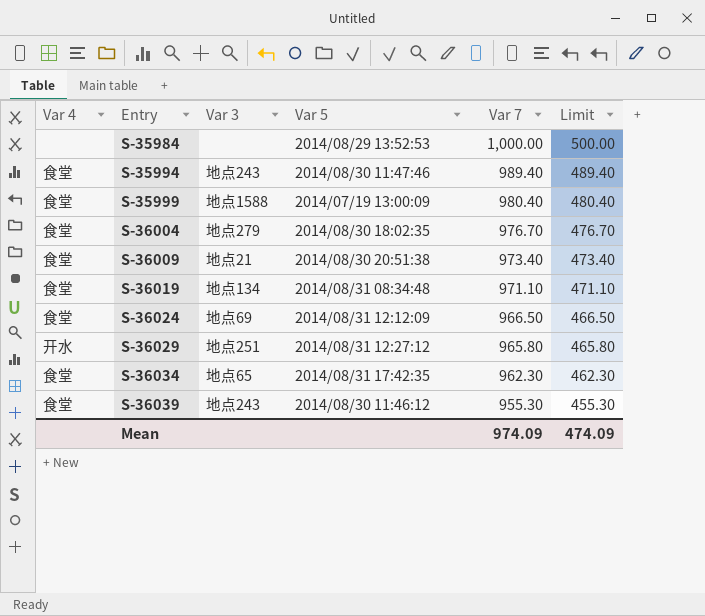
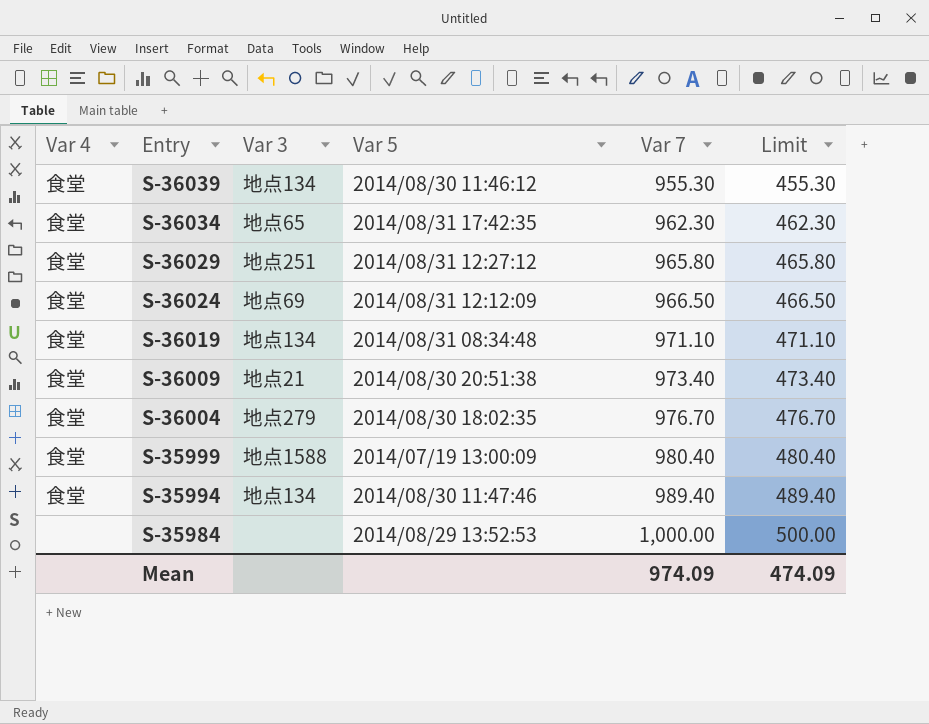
row order: Entry ascending -> Entry descending
S-36039 | Var 3: 地点243 -> 地点134
S-36029 | Var 4: 开水 -> 食堂
S-35994 | Var 3: 地点243 -> 地点134

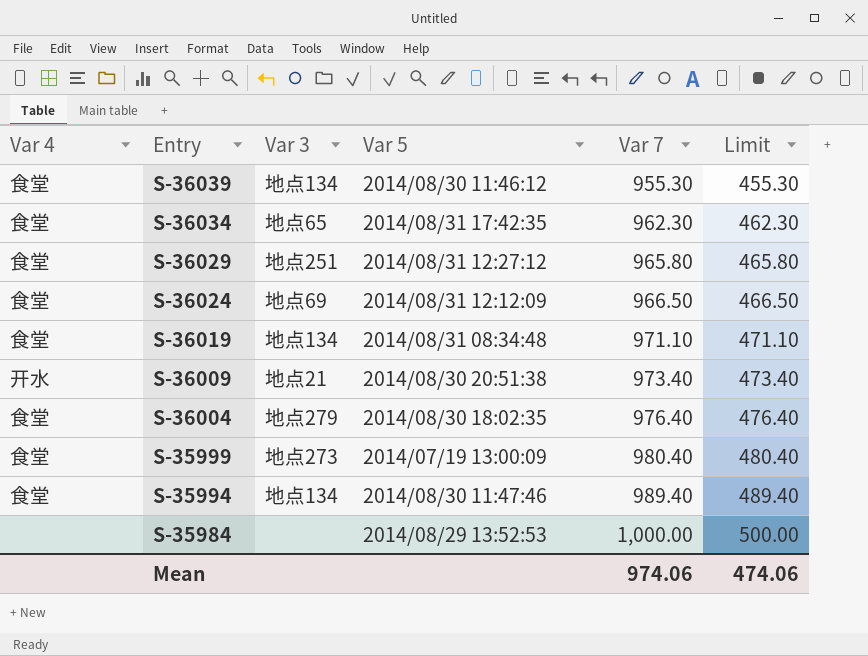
S-36009 | Var 4: 食堂 -> 开水
S-36004 | Var 7: 976.70 -> 976.40
S-36004 | Limit: 476.70 -> 476.40
S-35999 | Var 3: 地点1588 -> 地点273
Mean | Var 7: 974.09 -> 974.06
Mean | Limit: 474.09 -> 474.06

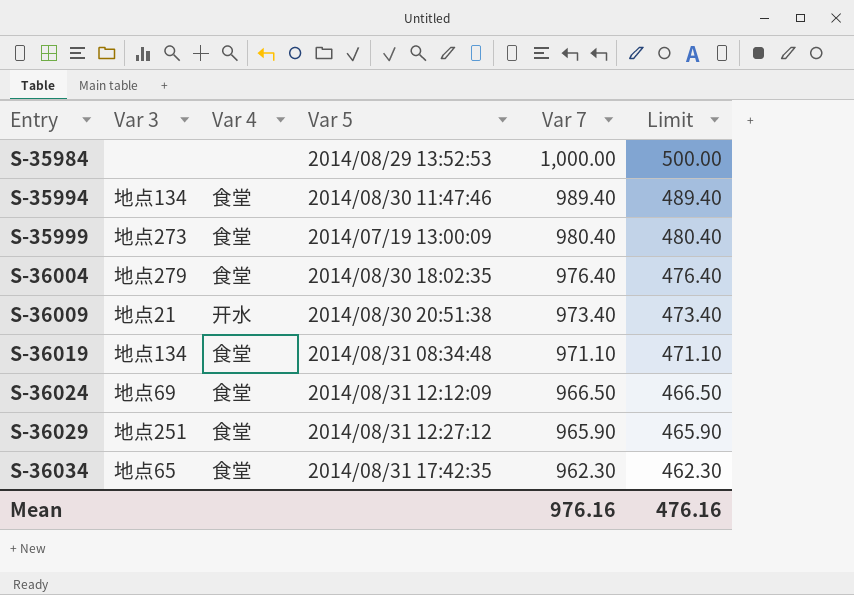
row order: Entry descending -> Entry ascending
column Var 4 | position: 1 -> 3
row S-36039: 食堂 | 地点134 | 2014/08/30 11:46:12 | 955.30 | 455.30 -> none
S-36029 | Var 7: 965.80 -> 965.90
S-36029 | Limit: 465.80 -> 465.90
Mean | Var 7: 974.06 -> 976.16
Mean | Limit: 474.06 -> 476.16

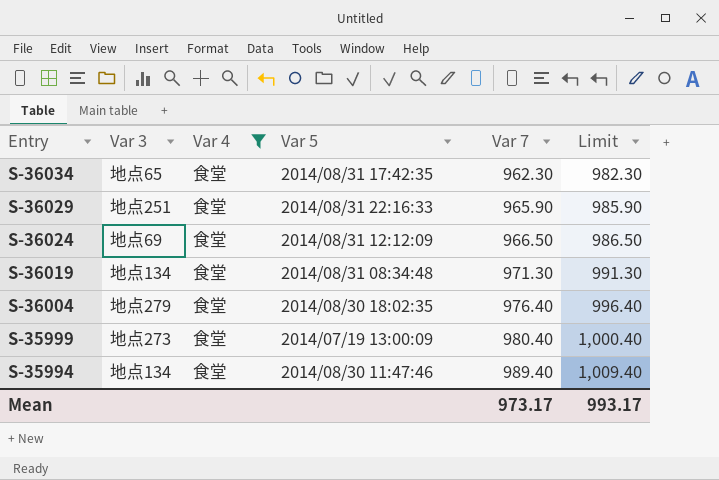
filter: none -> Var 4 = 食堂
row order: Entry ascending -> Entry descending
column Limit | formula: [Var 7] - 500 -> [Var 7] + 20
S-36029 | Var 5: 2014/08/31 12:27:12 -> 2014/08/31 22:16:33
S-36019 | Var 7: 971.10 -> 971.30
Mean | Var 7: 976.16 -> 973.17
Mean | Limit: 476.16 -> 993.17

